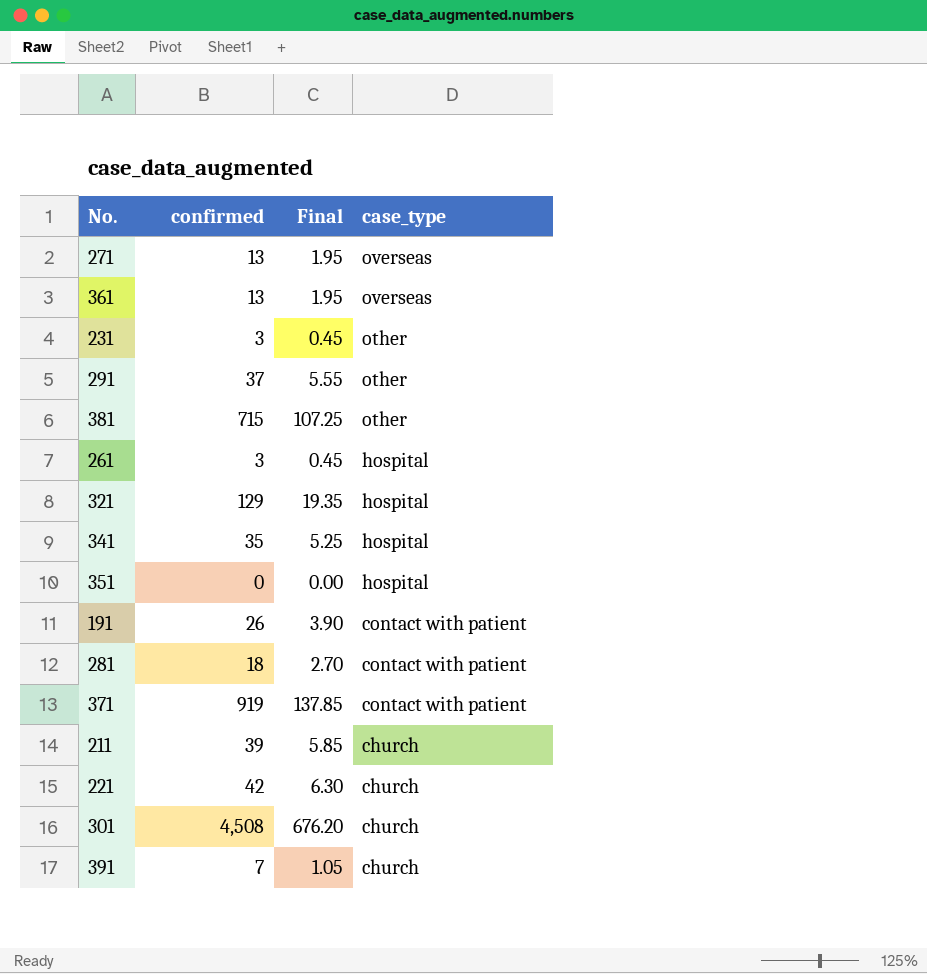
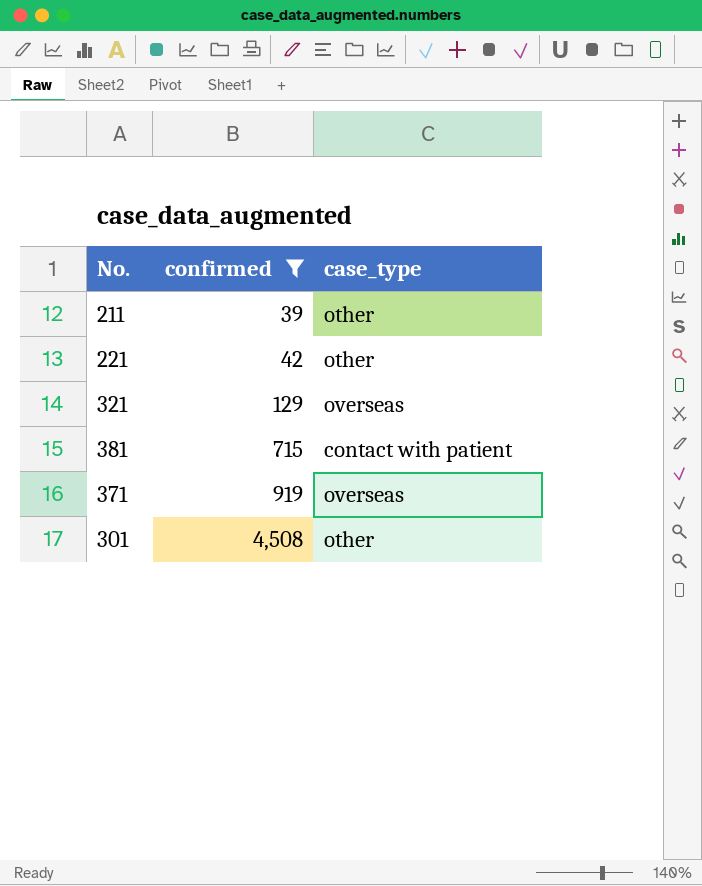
filter: none -> confirmed >= 39
row order: case_type descending -> confirmed ascending
column Final | formula: [confirmed] * 0.15 -> none
211 | case_type: church -> other
221 | case_type: church -> other
321 | case_type: hospital -> overseas
381 | case_type: other -> contact with patient
371 | case_type: contact with patient -> overseas
301 | case_type: church -> other

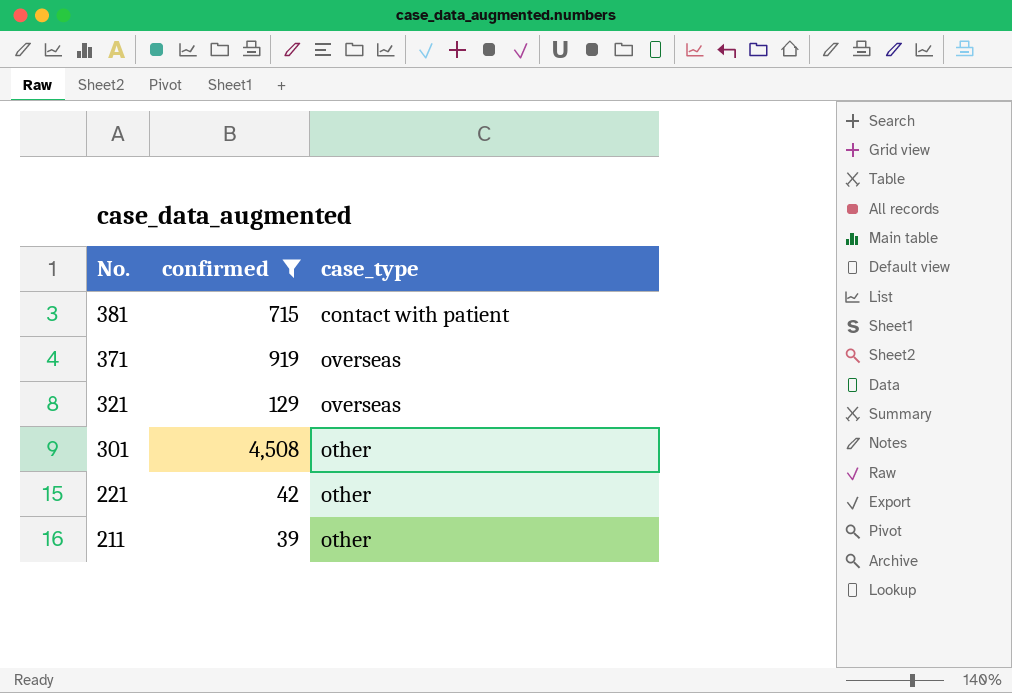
row order: confirmed ascending -> No. descending

